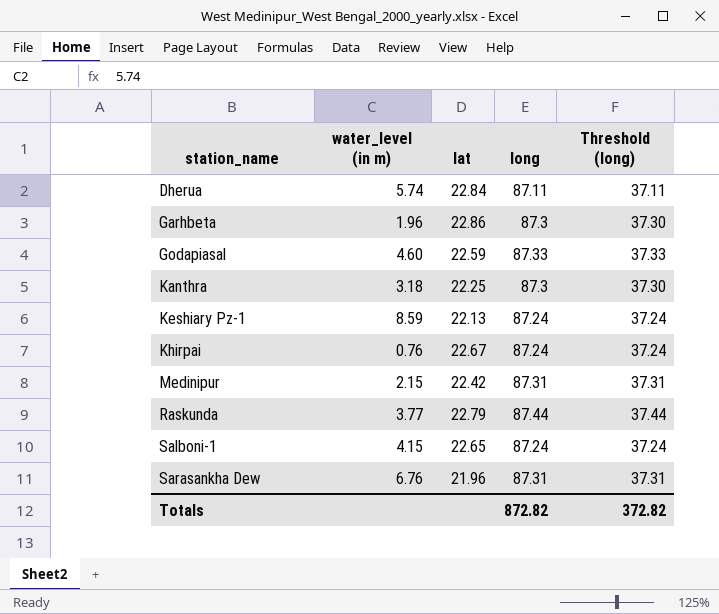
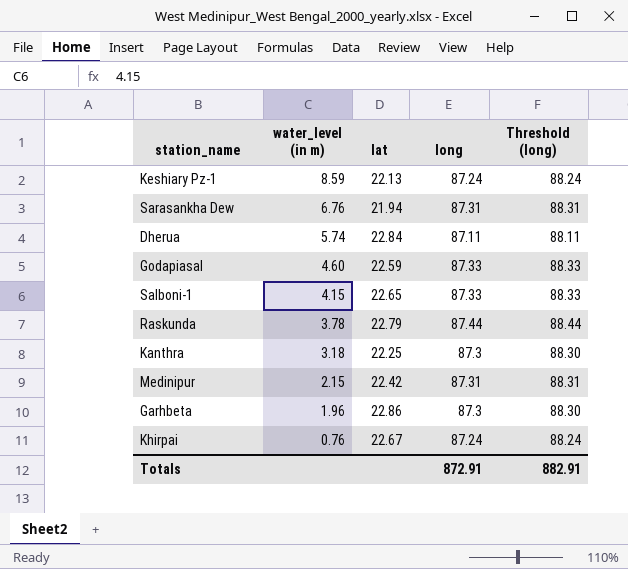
row order: station_name ascending -> water_level (in m) descending
column Threshold (long) | formula: [long] - 50 -> [long] + 1
Sarasankha Dew | lat: 21.96 -> 21.94
Salboni-1 | long: 87.24 -> 87.33
Raskunda | water_level (in m): 3.77 -> 3.78
Totals | long: 872.82 -> 872.91
Totals | Threshold (long): 372.82 -> 882.91

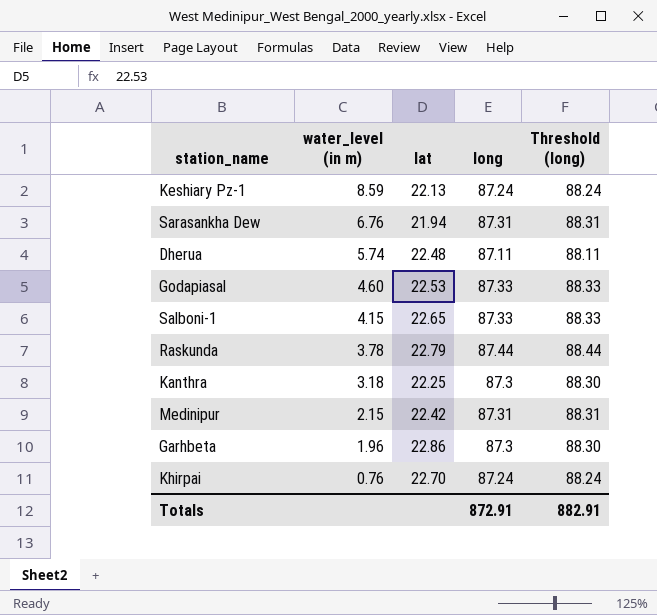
Dherua | lat: 22.84 -> 22.48
Godapiasal | lat: 22.59 -> 22.53
Khirpai | lat: 22.67 -> 22.70

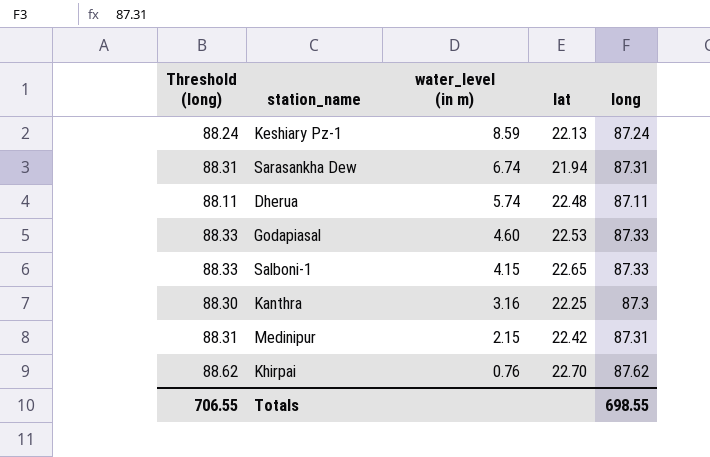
column Threshold (long) | position: 5 -> 1
row Raskunda: 3.78 | 22.79 | 87.44 | 88.44 -> none
row Garhbeta: 1.96 | 22.86 | 87.3 | 88.30 -> none
Sarasankha Dew | water_level (in m): 6.76 -> 6.74
Kanthra | water_level (in m): 3.18 -> 3.16
Khirpai | Threshold (long): 88.24 -> 88.62
Khirpai | long: 87.24 -> 87.62
Totals | Threshold (long): 882.91 -> 706.55
Totals | long: 872.91 -> 698.55

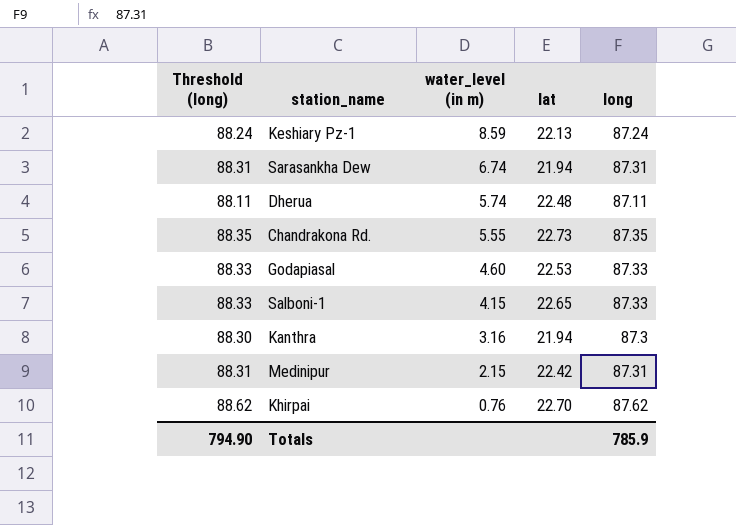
row Chandrakona Rd.: none -> 88.35 | 5.55 | 22.73 | 87.35
Kanthra | lat: 22.25 -> 21.94
Totals | Threshold (long): 706.55 -> 794.90
Totals | long: 698.55 -> 785.9

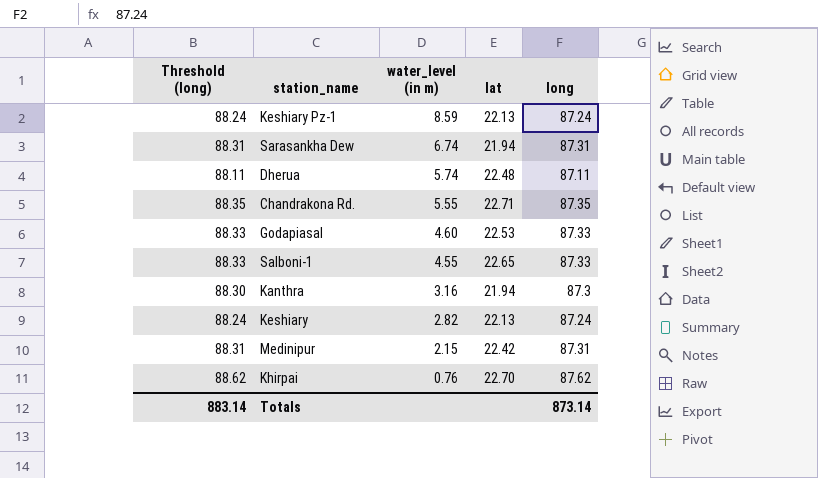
Chandrakona Rd. | lat: 22.73 -> 22.71
Salboni-1 | water_level (in m): 4.15 -> 4.55
row Keshiary: none -> 88.24 | 2.82 | 22.13 | 87.24
Totals | Threshold (long): 794.90 -> 883.14
Totals | long: 785.9 -> 873.14

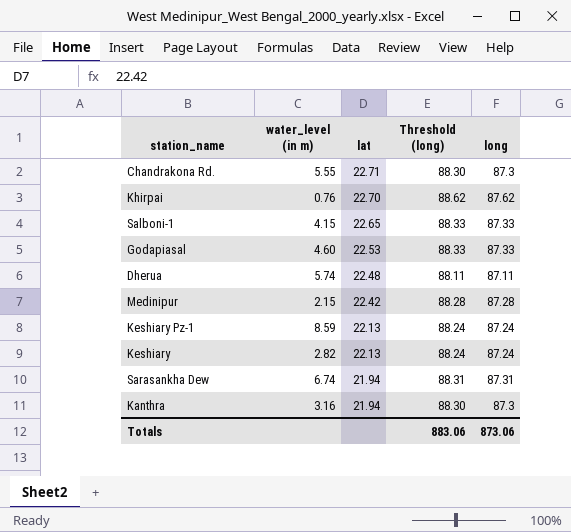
row order: water_level (in m) descending -> lat descending
column Threshold (long) | position: 1 -> 4
Chandrakona Rd. | Threshold (long): 88.35 -> 88.30
Chandrakona Rd. | long: 87.35 -> 87.3
Salboni-1 | water_level (in m): 4.55 -> 4.15
Medinipur | Threshold (long): 88.31 -> 88.28
Medinipur | long: 87.31 -> 87.28
Totals | Threshold (long): 883.14 -> 883.06
Totals | long: 873.14 -> 873.06

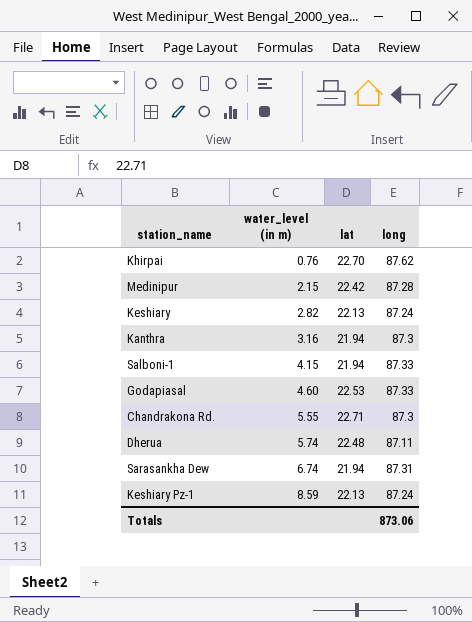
row order: lat descending -> water_level (in m) ascending
column Threshold (long) | formula: [long] + 1 -> none
Salboni-1 | lat: 22.65 -> 21.94

